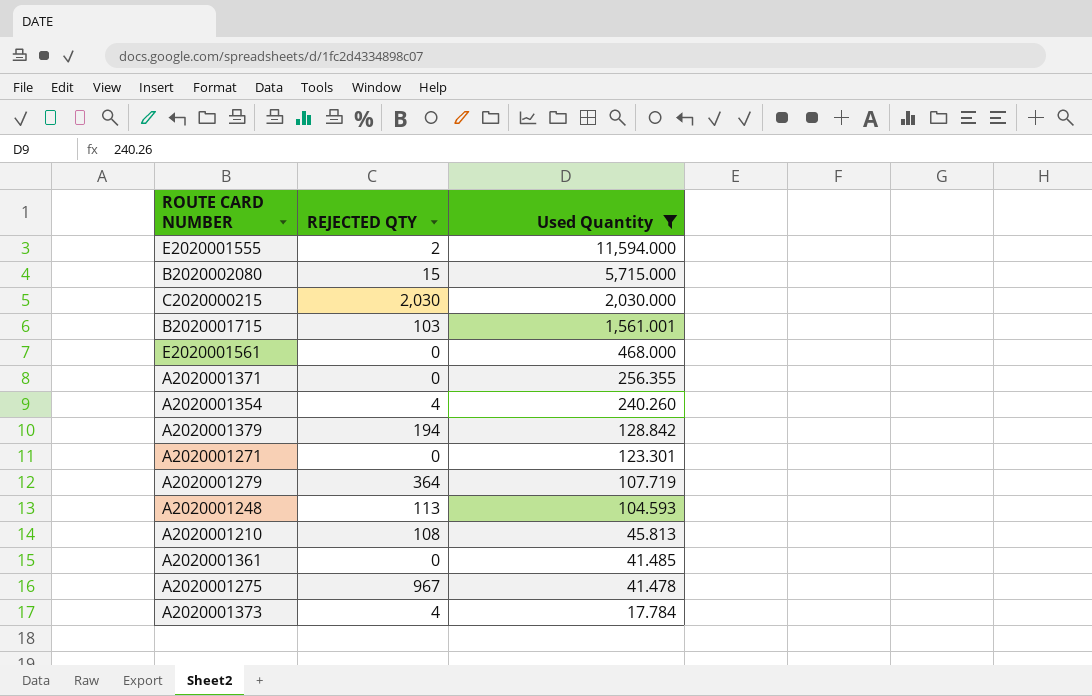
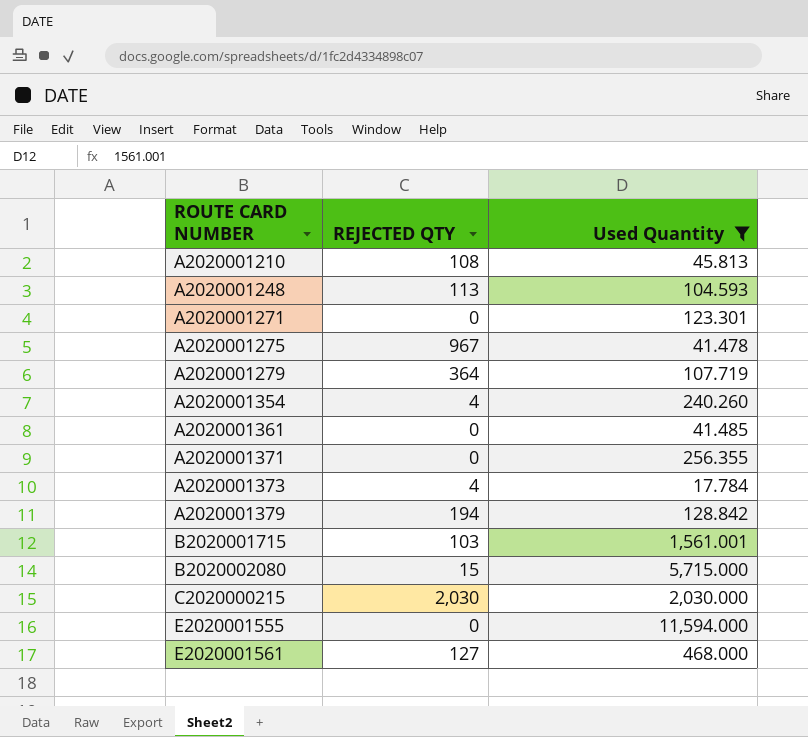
row order: Used Quantity descending -> ROUTE CARD NUMBER ascending
E2020001555 | REJECTED QTY: 2 -> 0
E2020001561 | REJECTED QTY: 0 -> 127

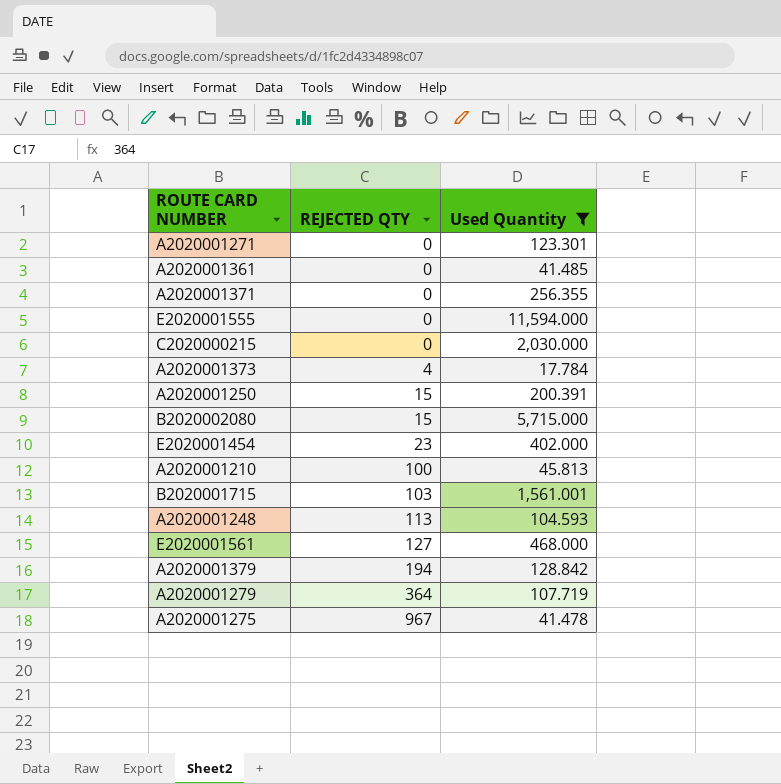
row order: ROUTE CARD NUMBER ascending -> REJECTED QTY ascending
row A2020001354: 4 | 240.260 -> none
C2020000215 | REJECTED QTY: 2,030 -> 0
row A2020001250: none -> 15 | 200.391
row E2020001454: none -> 23 | 402.000
A2020001210 | REJECTED QTY: 108 -> 100

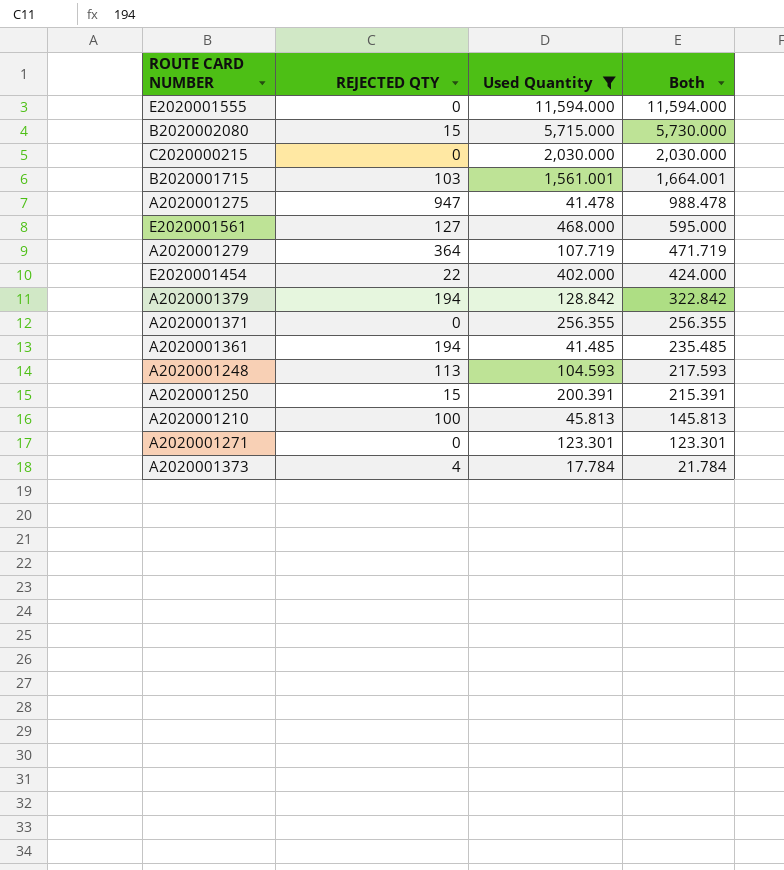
row order: REJECTED QTY ascending -> Both descending
column Both | formula: none -> [REJECTED QTY] + [Used Quantity]
A2020001275 | REJECTED QTY: 967 -> 947
E2020001454 | REJECTED QTY: 23 -> 22
A2020001361 | REJECTED QTY: 0 -> 194

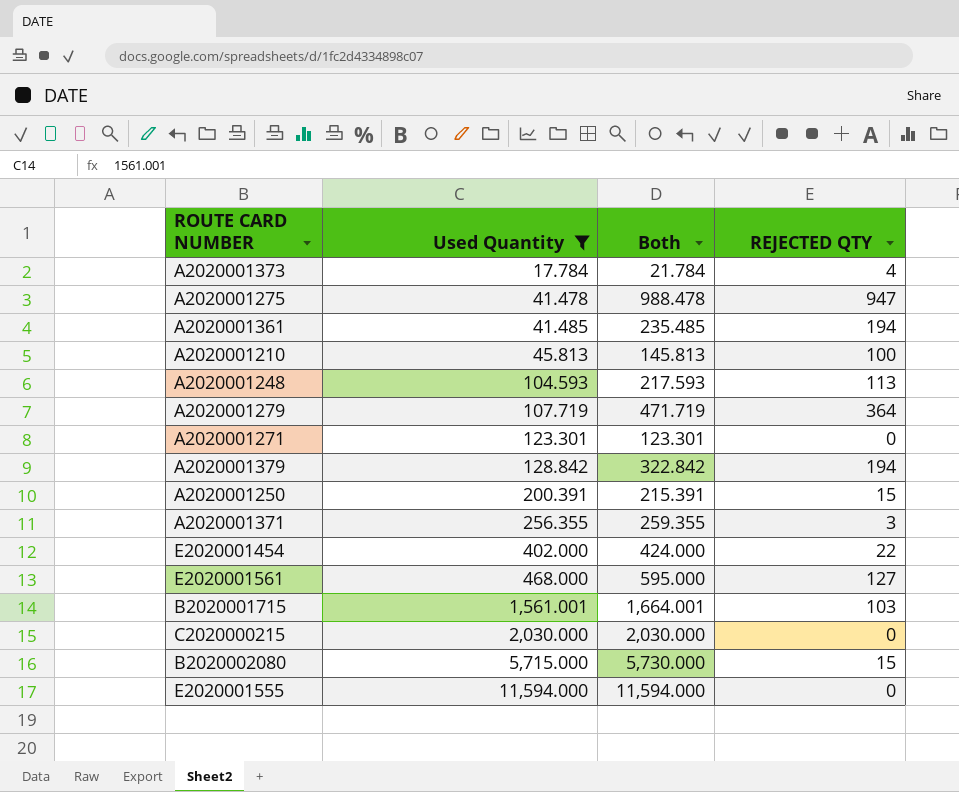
row order: Both descending -> Used Quantity ascending
column REJECTED QTY | position: 2 -> 4
A2020001371 | Both: 256.355 -> 259.355
A2020001371 | REJECTED QTY: 0 -> 3

